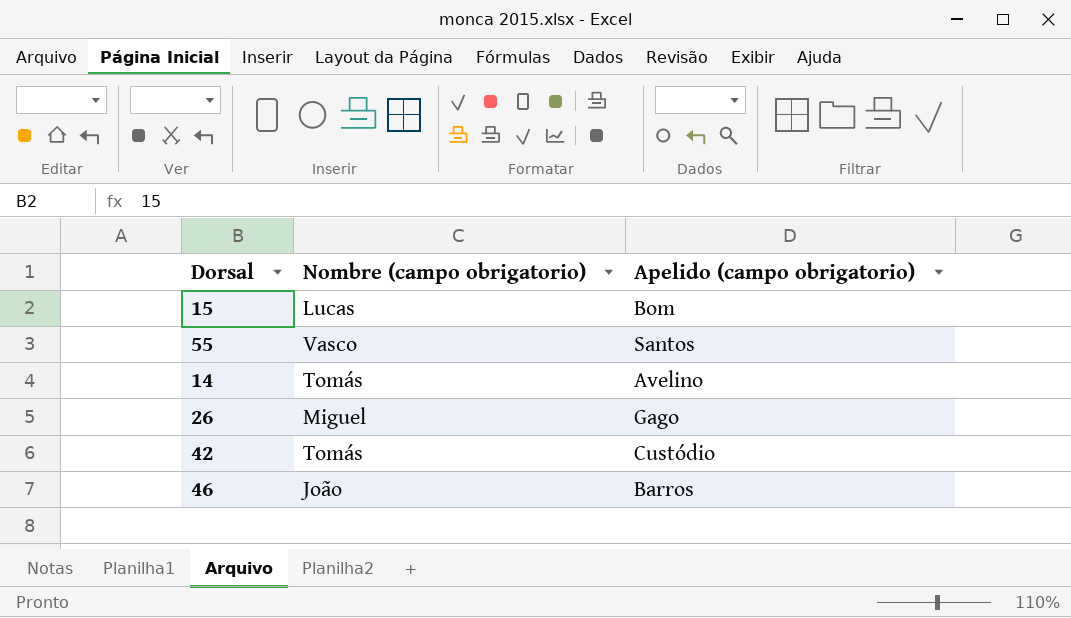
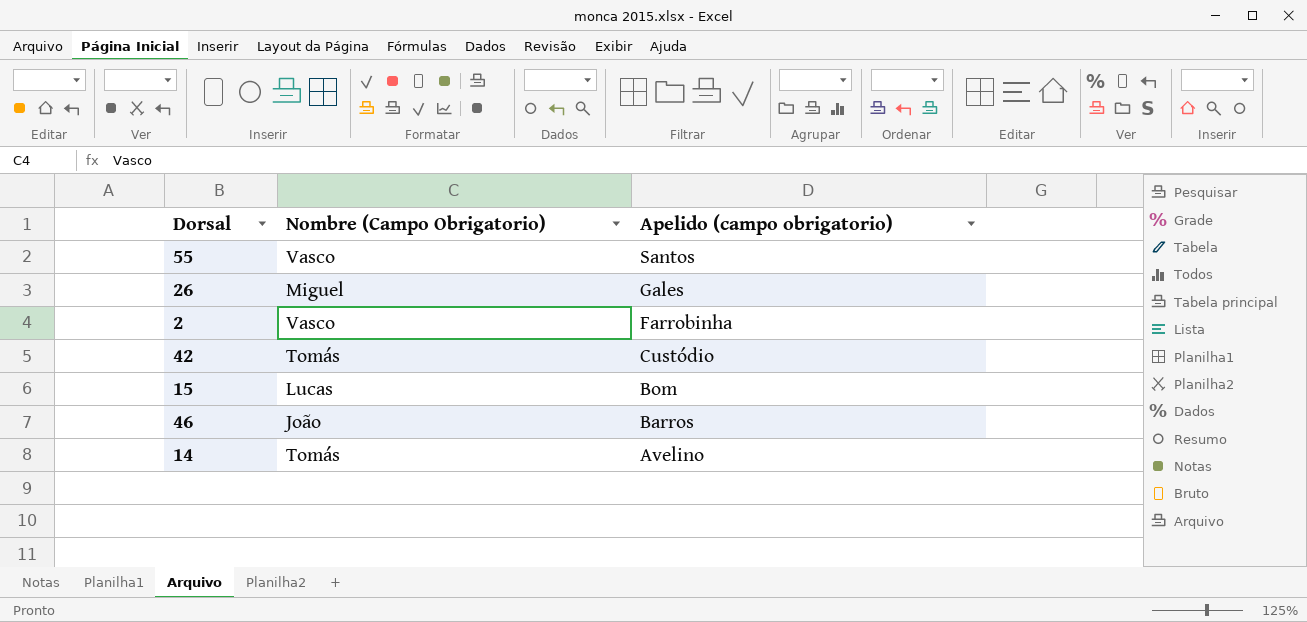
row order: none -> Apelido (campo obrigatorio) descending
column name: Nombre (campo obrigatorio) -> Nombre (Campo Obrigatorio)
26 | Apelido (campo obrigatorio): Gago -> Gales
row 2: none -> Vasco | Farrobinha

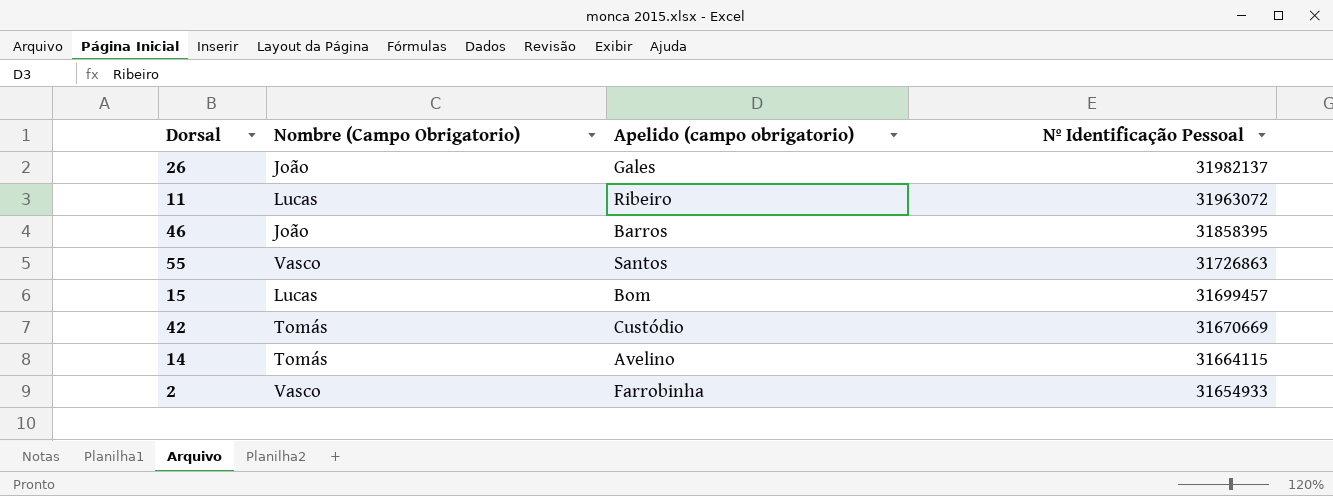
row order: Apelido (campo obrigatorio) descending -> Nº Identificação Pessoal descending
column Nº Identificação Pessoal | position: none -> 4
26 | Nombre (Campo Obrigatorio): Miguel -> João
row 11: none -> Lucas | Ribeiro | 31963072

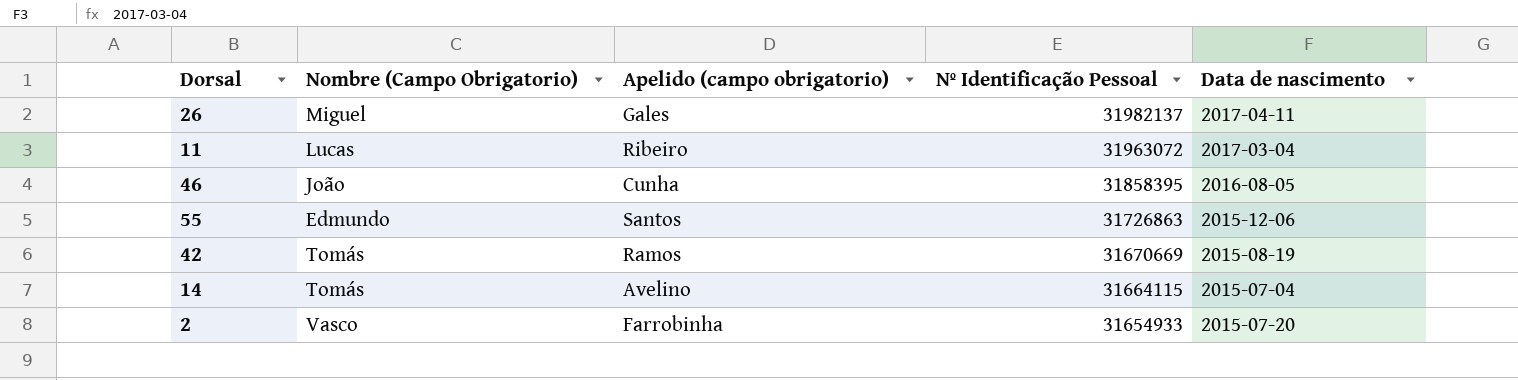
column Data de nascimento | position: none -> 5
row 15: Lucas | Bom | 31699457 -> none
26 | Nombre (Campo Obrigatorio): João -> Miguel
46 | Apelido (campo obrigatorio): Barros -> Cunha
55 | Nombre (Campo Obrigatorio): Vasco -> Edmundo
42 | Apelido (campo obrigatorio): Custódio -> Ramos

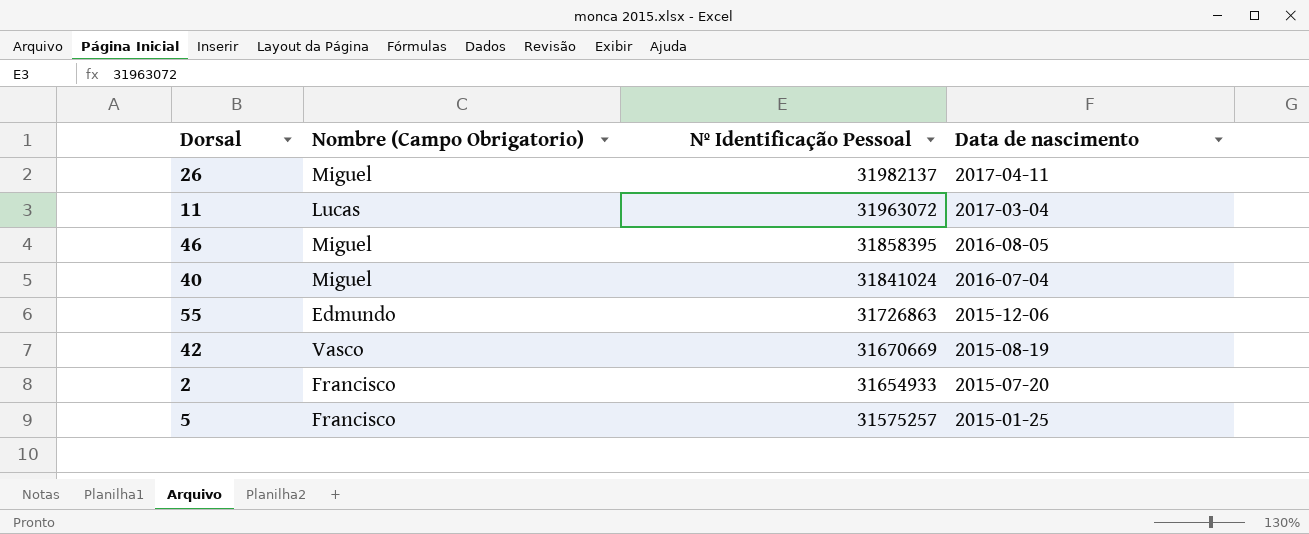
column Apelido (campo obrigatorio) | position: 3 -> none
row 14: Tomás | Avelino | 31664115 | 2015-07-04 -> none
46 | Nombre (Campo Obrigatorio): João -> Miguel
row 40: none -> Miguel | 31841024 | 2016-07-04
42 | Nombre (Campo Obrigatorio): Tomás -> Vasco
2 | Nombre (Campo Obrigatorio): Vasco -> Francisco
row 5: none -> Francisco | 31575257 | 2015-01-25

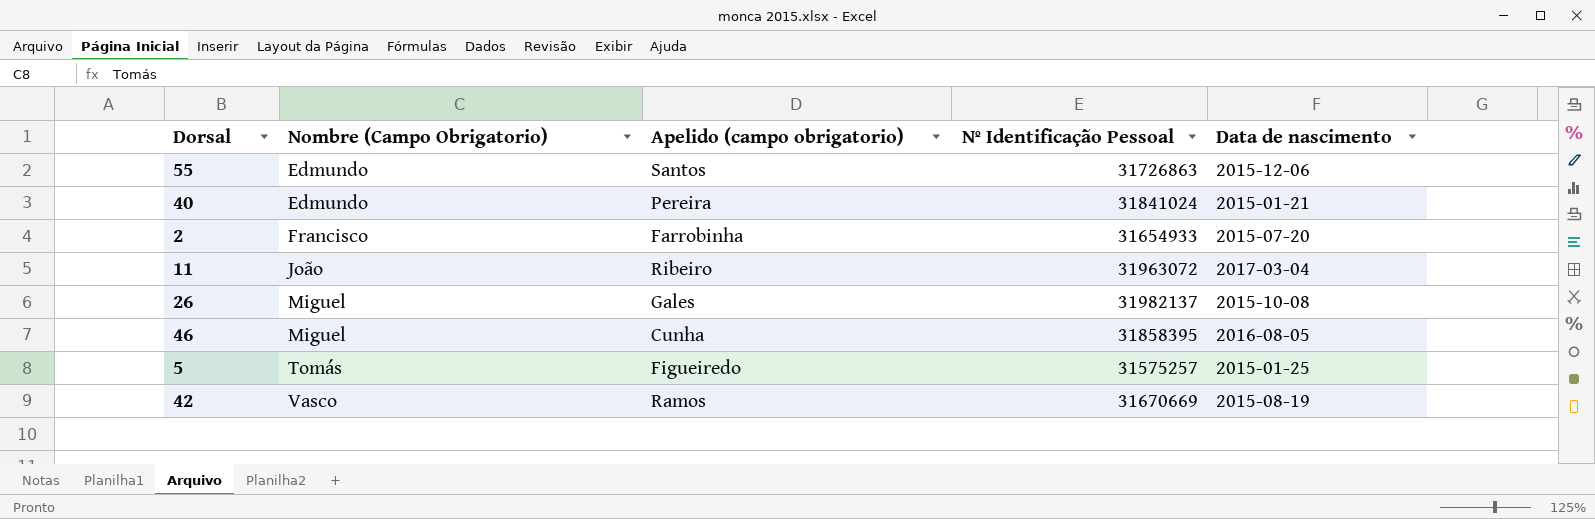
row order: Nº Identificação Pessoal descending -> Nombre (Campo Obrigatorio) ascending
column Apelido (campo obrigatorio) | position: none -> 3
40 | Nombre (Campo Obrigatorio): Miguel -> Edmundo
40 | Data de nascimento: 2016-07-04 -> 2015-01-21
11 | Nombre (Campo Obrigatorio): Lucas -> João
26 | Data de nascimento: 2017-04-11 -> 2015-10-08
5 | Nombre (Campo Obrigatorio): Francisco -> Tomás

